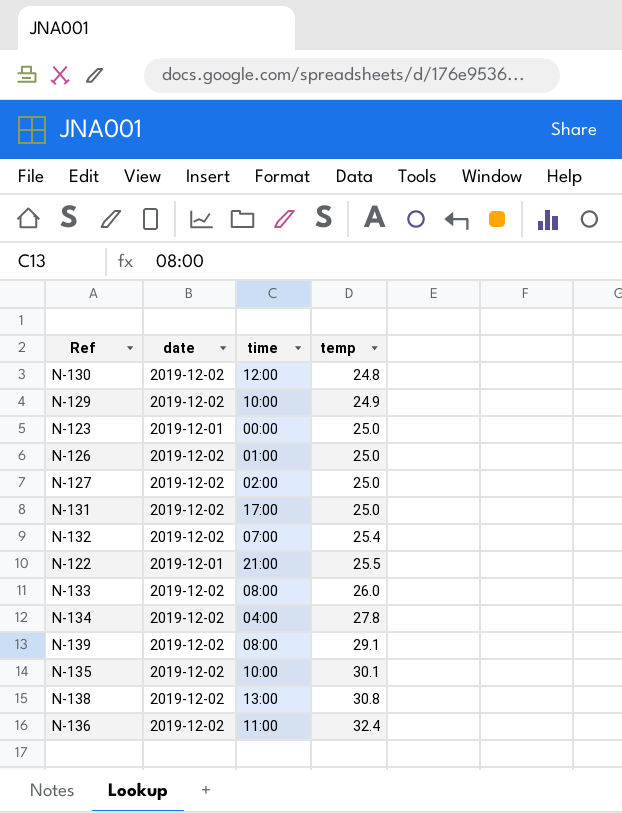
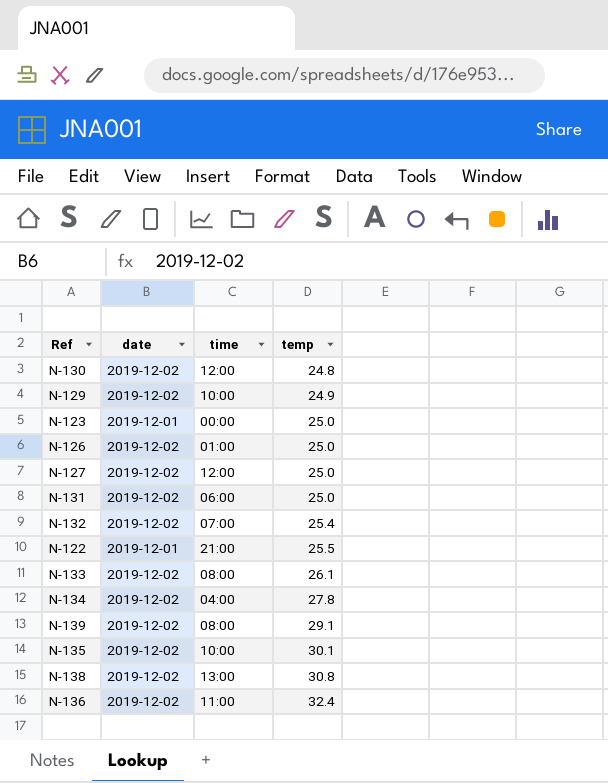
N-127 | time: 02:00 -> 12:00
N-131 | time: 17:00 -> 06:00
N-133 | temp: 26.0 -> 26.1

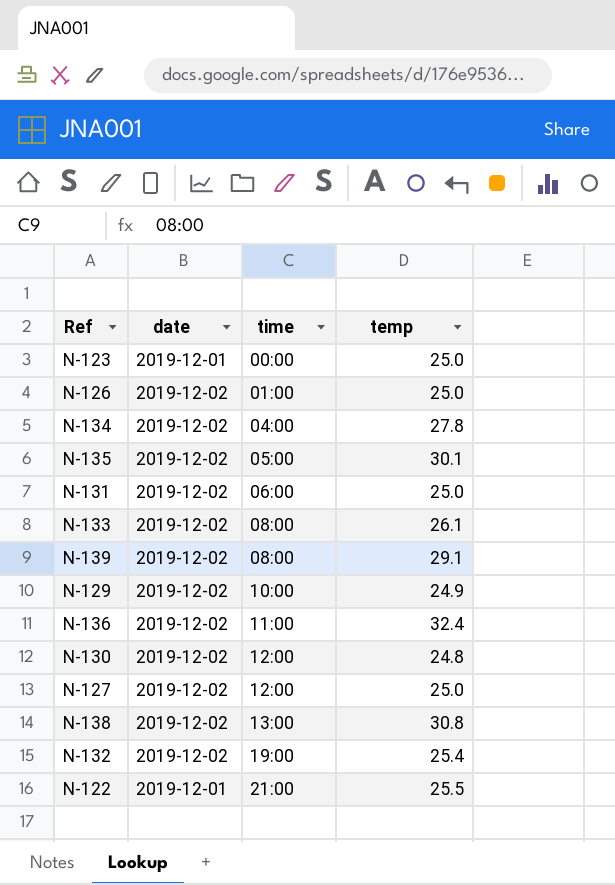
row order: temp ascending -> time ascending
N-135 | time: 10:00 -> 05:00
N-132 | time: 07:00 -> 19:00

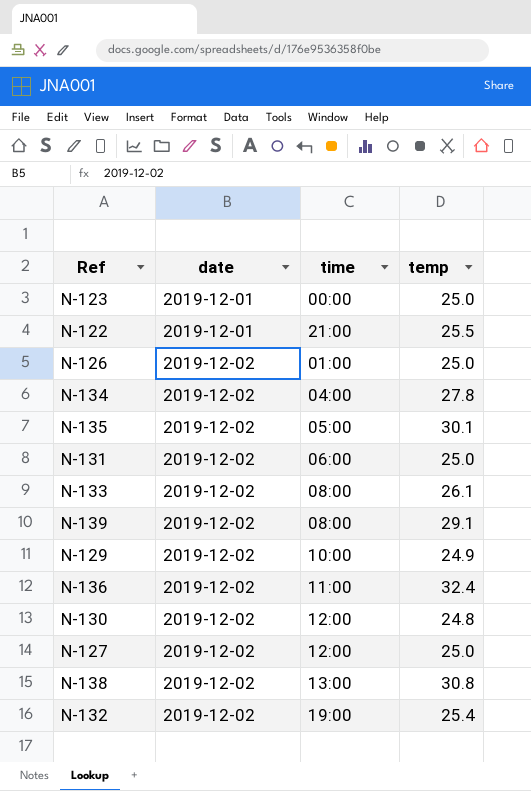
row order: time ascending -> date ascending

